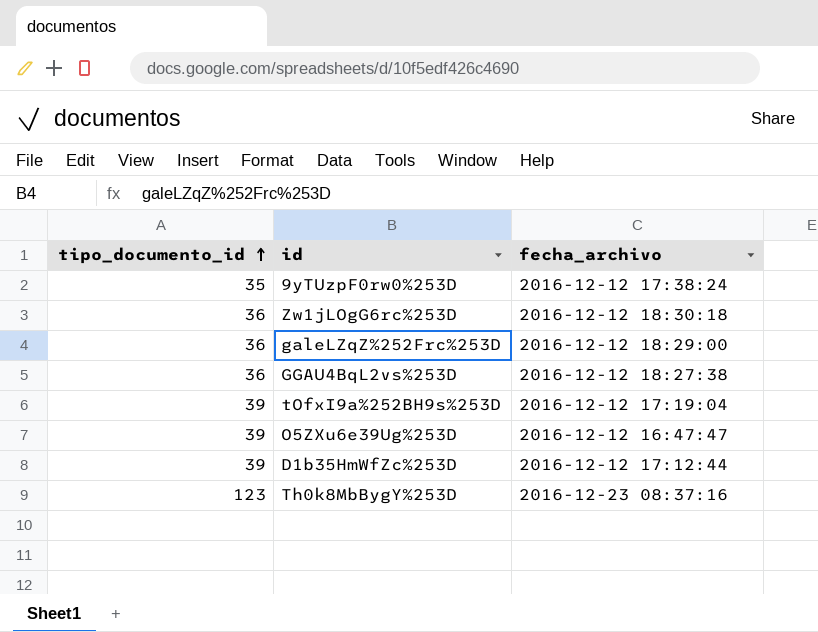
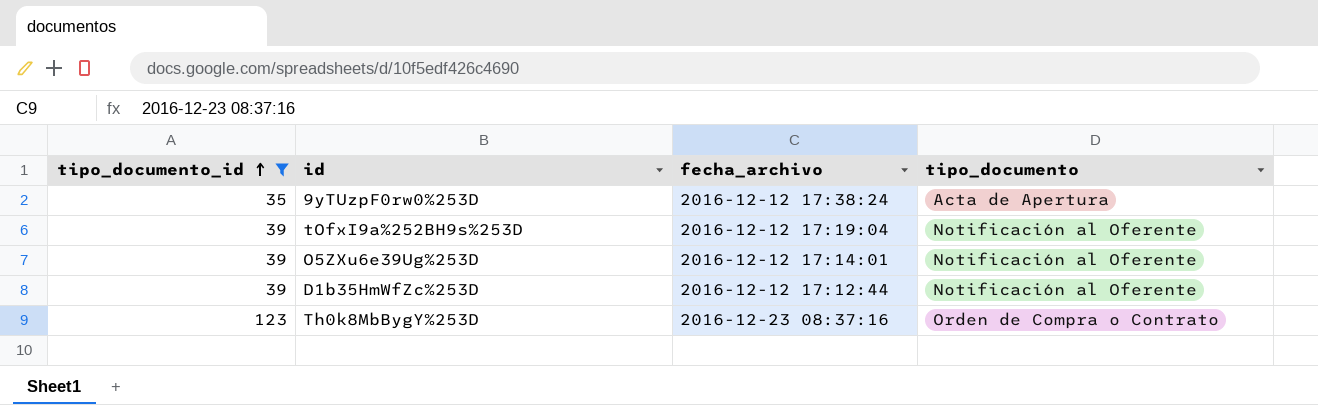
filter: none -> tipo_documento_id != 36
column tipo_documento | position: none -> 4
O5ZXu6e39Ug%253D | fecha_archivo: 2016-12-12 16:47:47 -> 2016-12-12 17:14:01

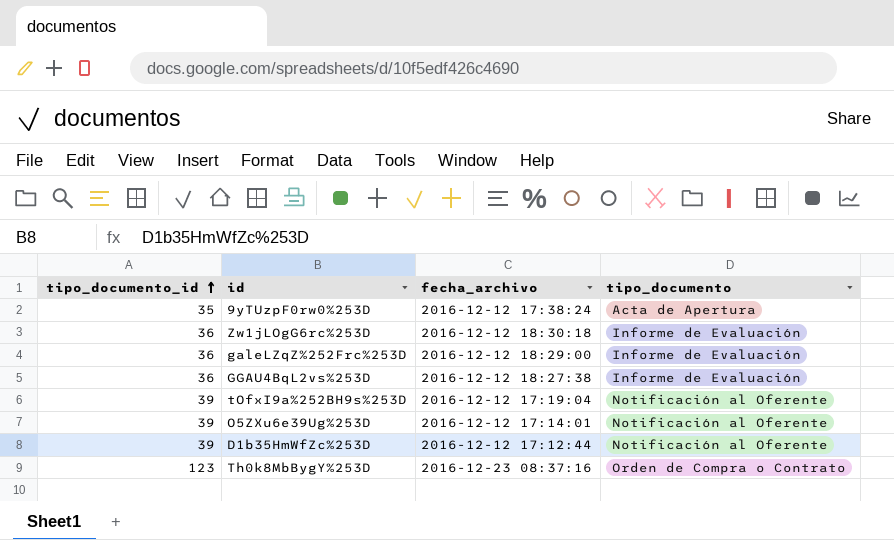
filter: tipo_documento_id != 36 -> none

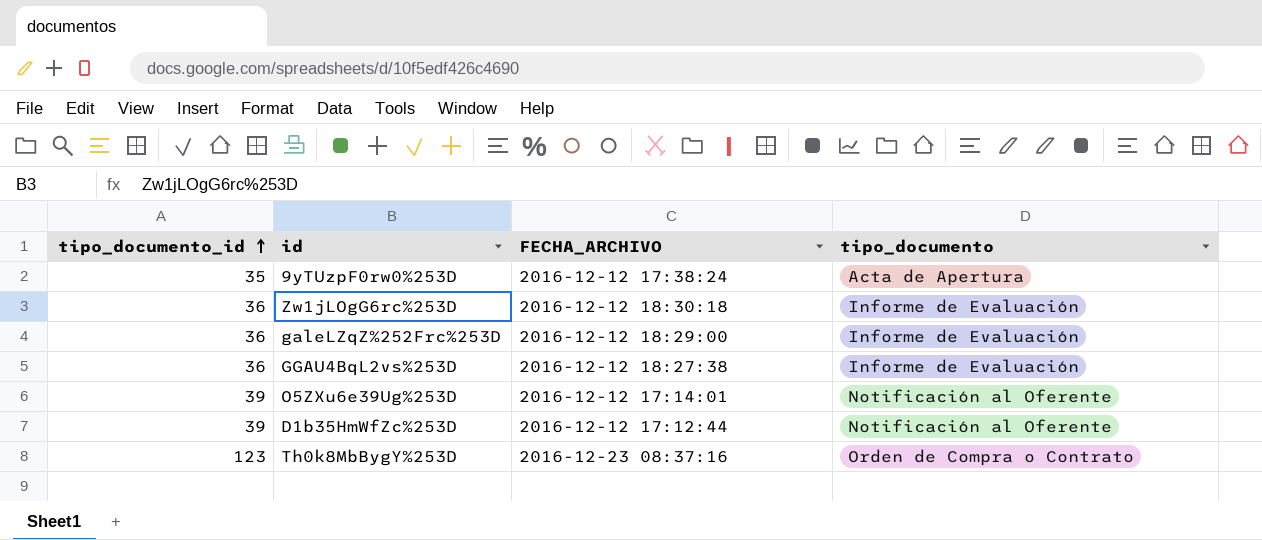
column name: fecha_archivo -> FECHA_ARCHIVO
row tOfxI9a%252BH9s%253D: 39 | 2016-12-12 17:19:04 | Notificación al Oferente -> none

